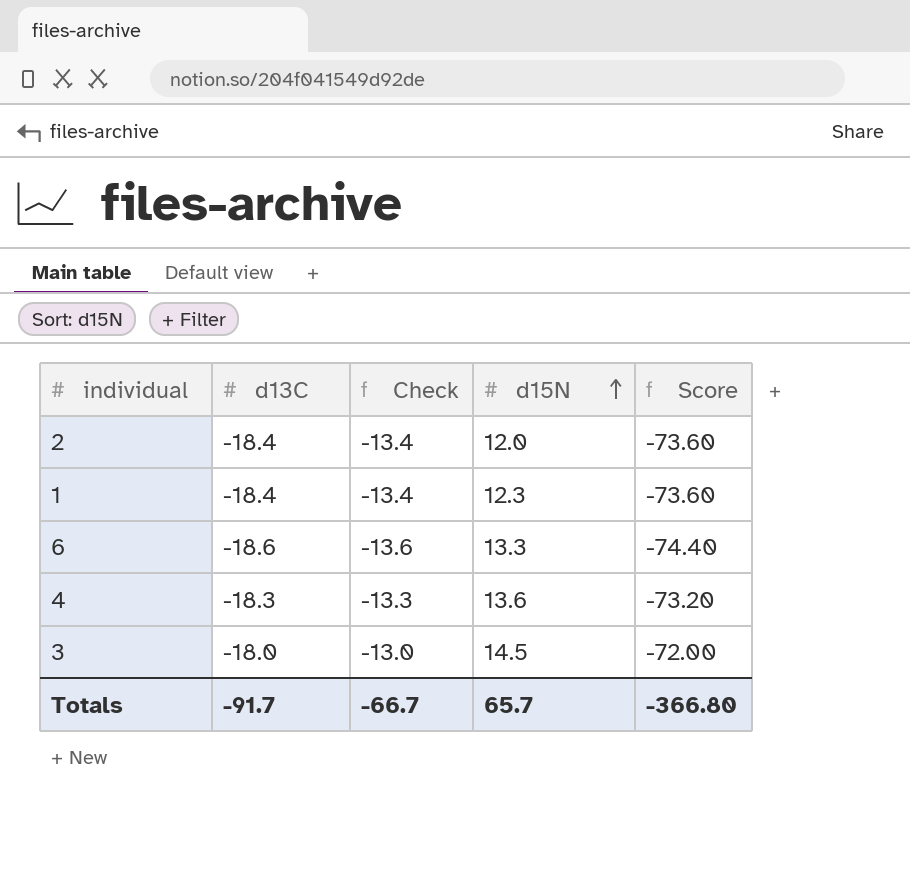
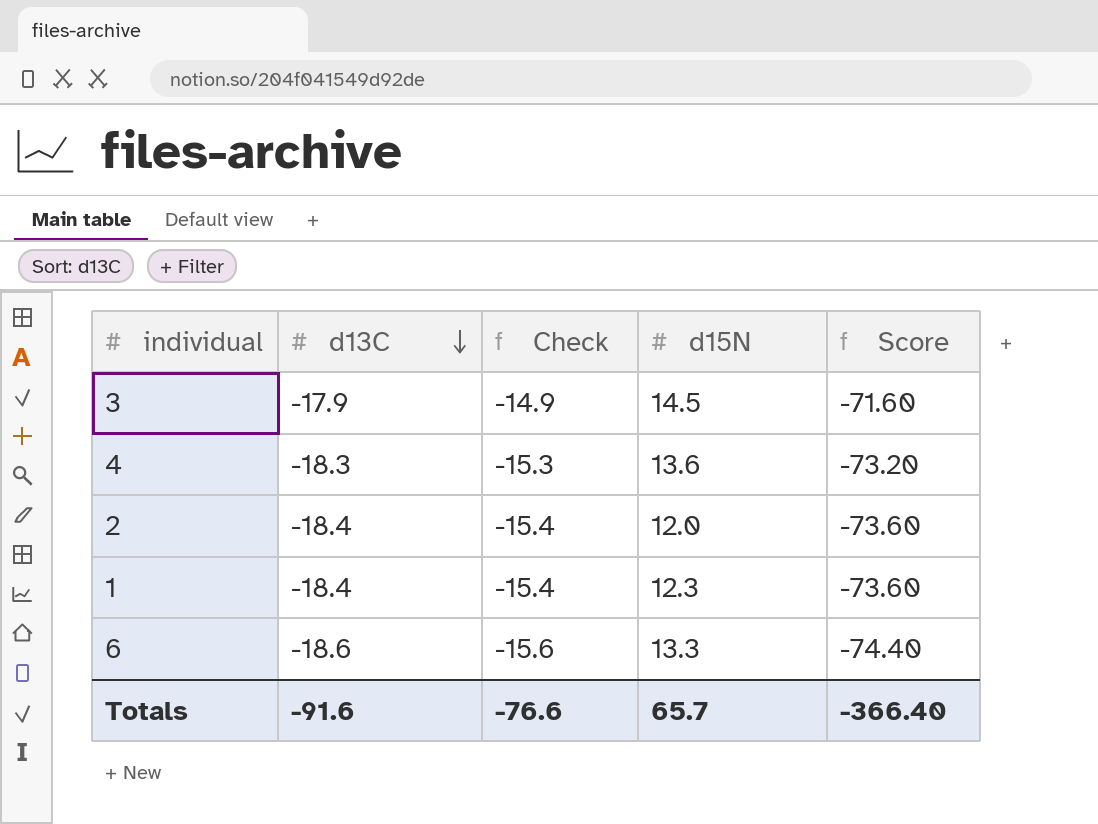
row order: d15N ascending -> d13C descending
column Check | formula: [d13C] + 5 -> [d13C] + 3
3 | d13C: -18.0 -> -17.9
3 | Score: -72.00 -> -71.60
Totals | d13C: -91.7 -> -91.6
Totals | Check: -66.7 -> -76.6
Totals | Score: -366.80 -> -366.40

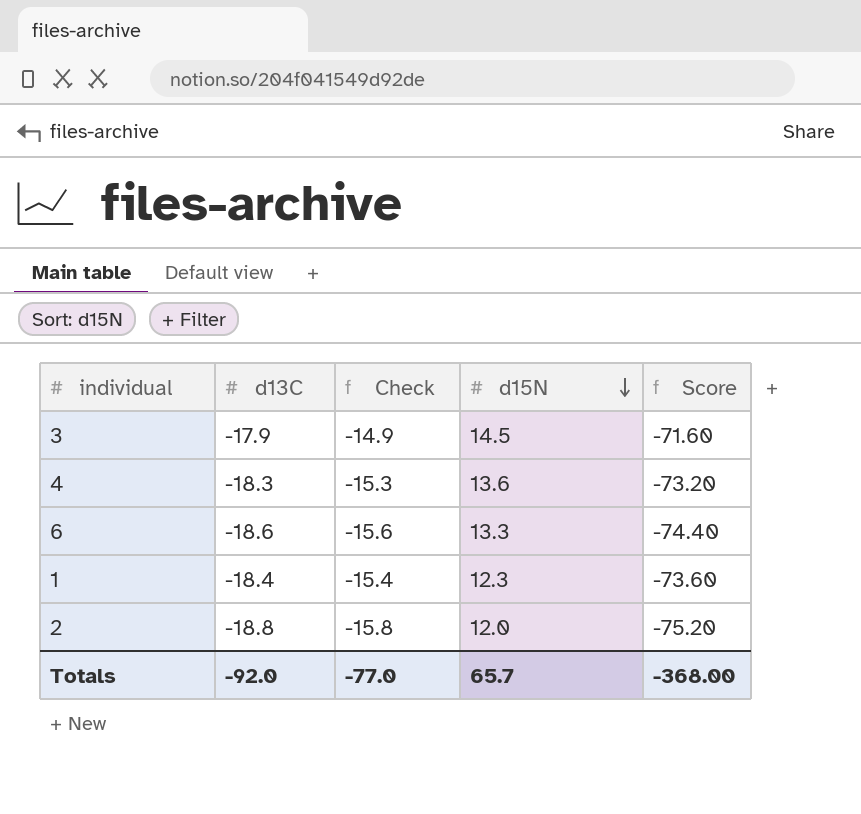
row order: d13C descending -> d15N descending
2 | d13C: -18.4 -> -18.8
2 | Check: -15.4 -> -15.8
2 | Score: -73.60 -> -75.20
Totals | d13C: -91.6 -> -92.0
Totals | Check: -76.6 -> -77.0
Totals | Score: -366.40 -> -368.00

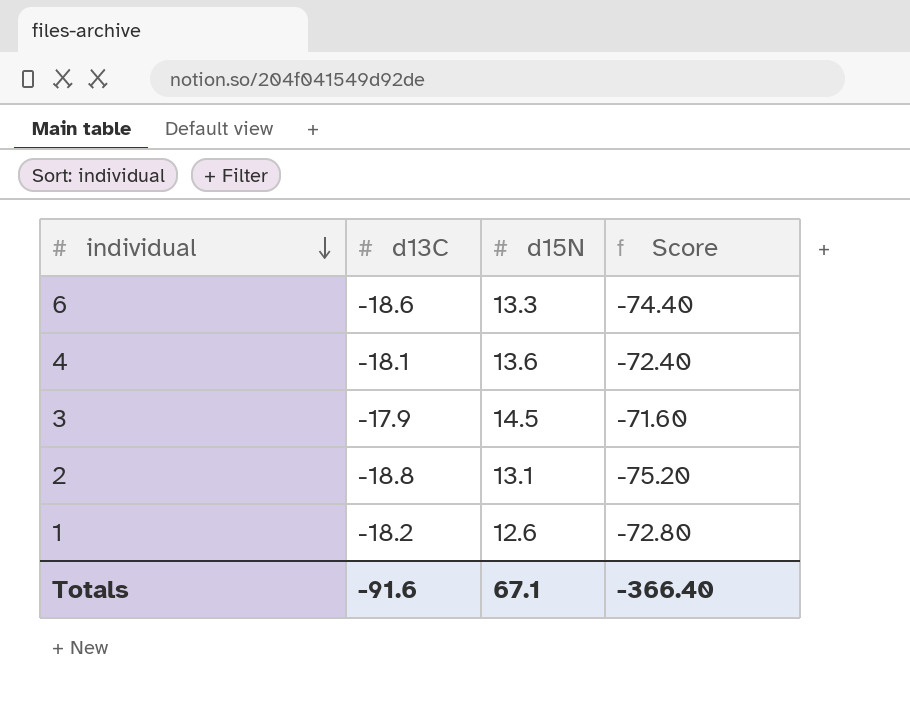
row order: d15N descending -> individual descending
column Check | formula: [d13C] + 3 -> none
4 | d13C: -18.3 -> -18.1
4 | Score: -73.20 -> -72.40
2 | d15N: 12.0 -> 13.1
1 | d13C: -18.4 -> -18.2
1 | d15N: 12.3 -> 12.6
1 | Score: -73.60 -> -72.80
Totals | d13C: -92.0 -> -91.6
Totals | d15N: 65.7 -> 67.1
Totals | Score: -368.00 -> -366.40

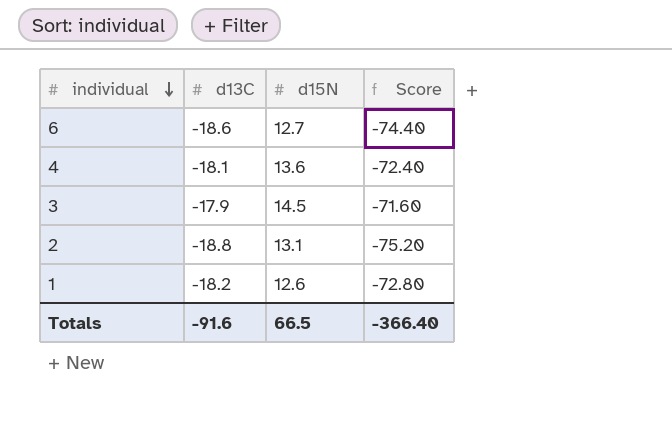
6 | d15N: 13.3 -> 12.7
Totals | d15N: 67.1 -> 66.5

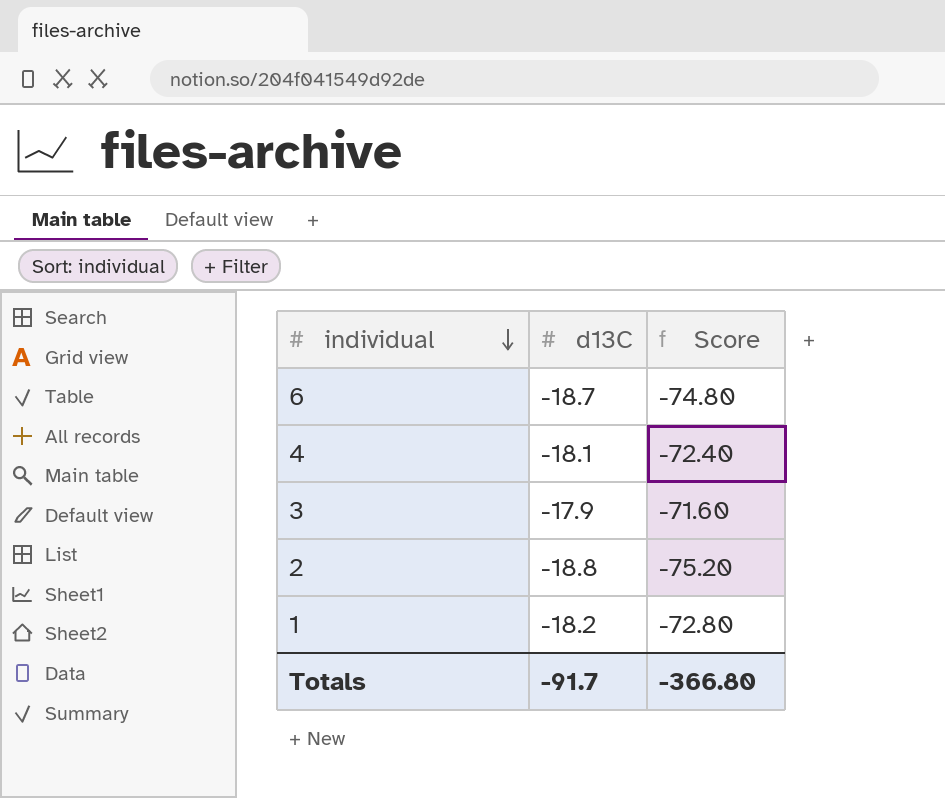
column d15N | position: 3 -> none
6 | d13C: -18.6 -> -18.7
6 | Score: -74.40 -> -74.80
Totals | d13C: -91.6 -> -91.7
Totals | Score: -366.40 -> -366.80

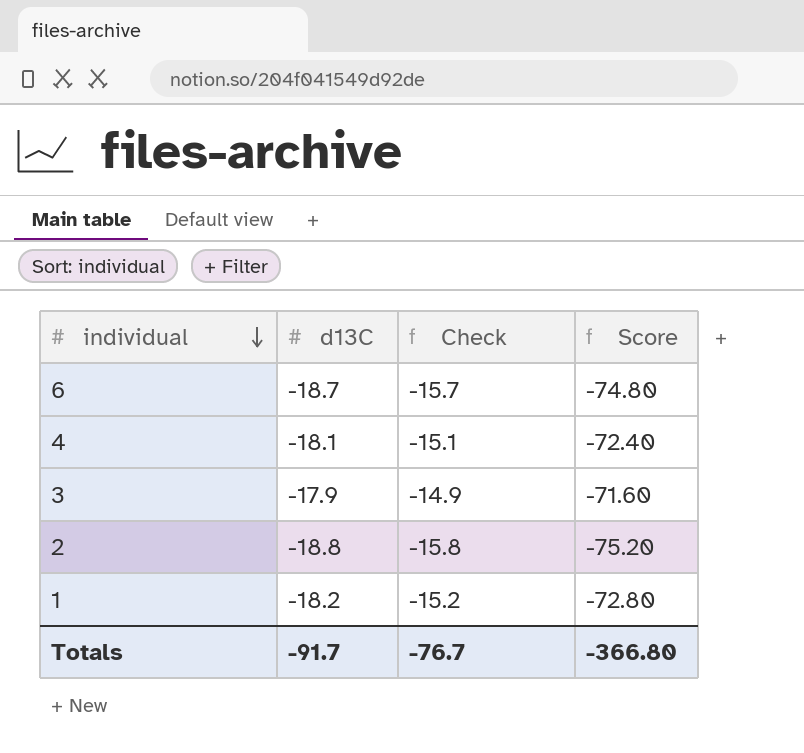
column Check | formula: none -> [d13C] + 3

